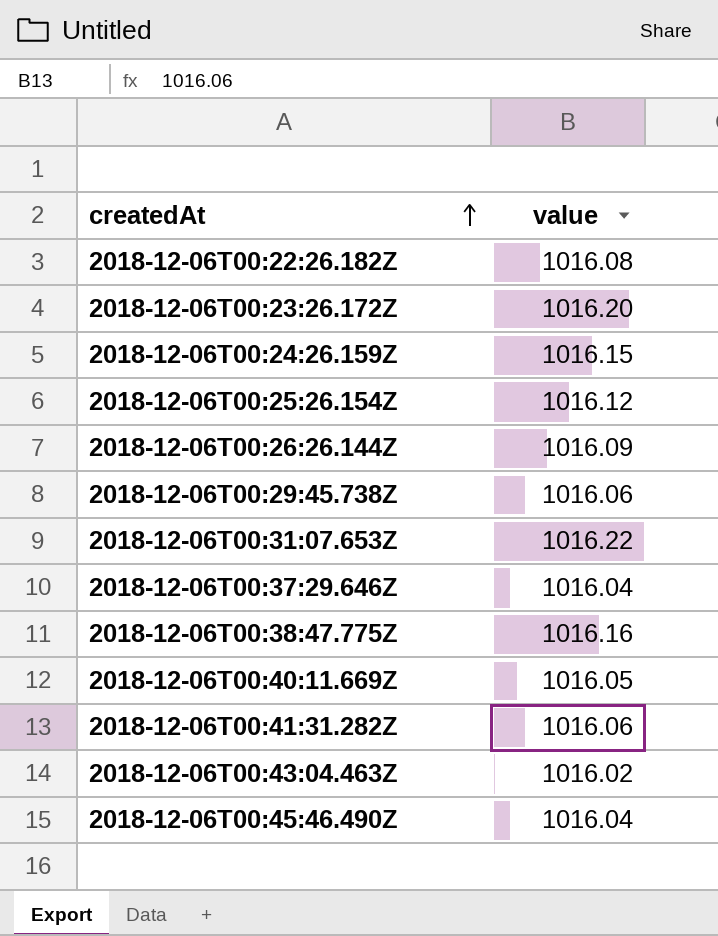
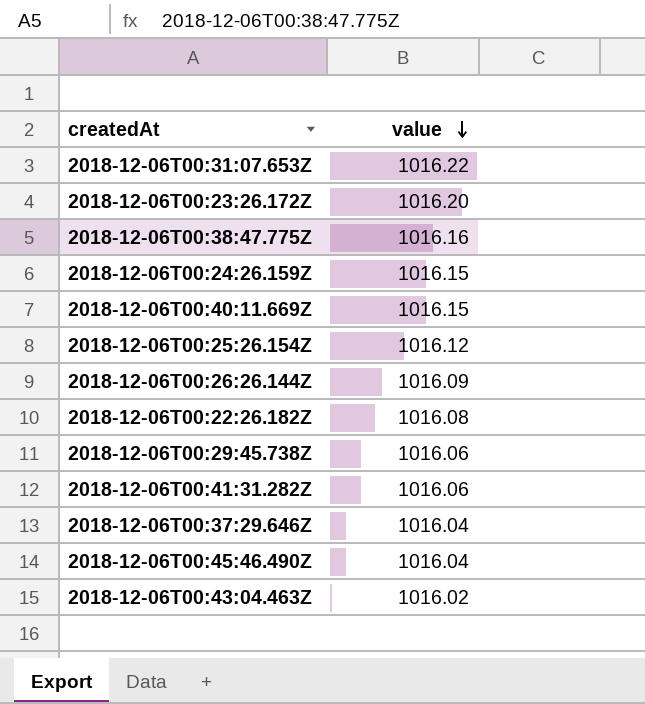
row order: createdAt ascending -> value descending
2018-12-06T00:40:11.669Z | value: 1016.05 -> 1016.15

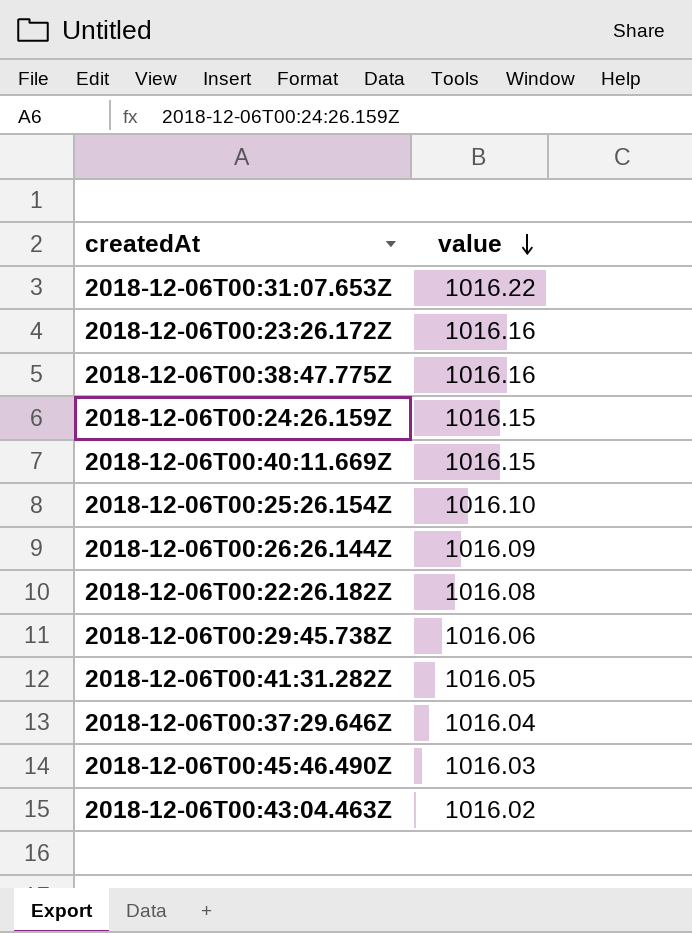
2018-12-06T00:23:26.172Z | value: 1016.20 -> 1016.16
2018-12-06T00:25:26.154Z | value: 1016.12 -> 1016.10
2018-12-06T00:41:31.282Z | value: 1016.06 -> 1016.05
2018-12-06T00:45:46.490Z | value: 1016.04 -> 1016.03

